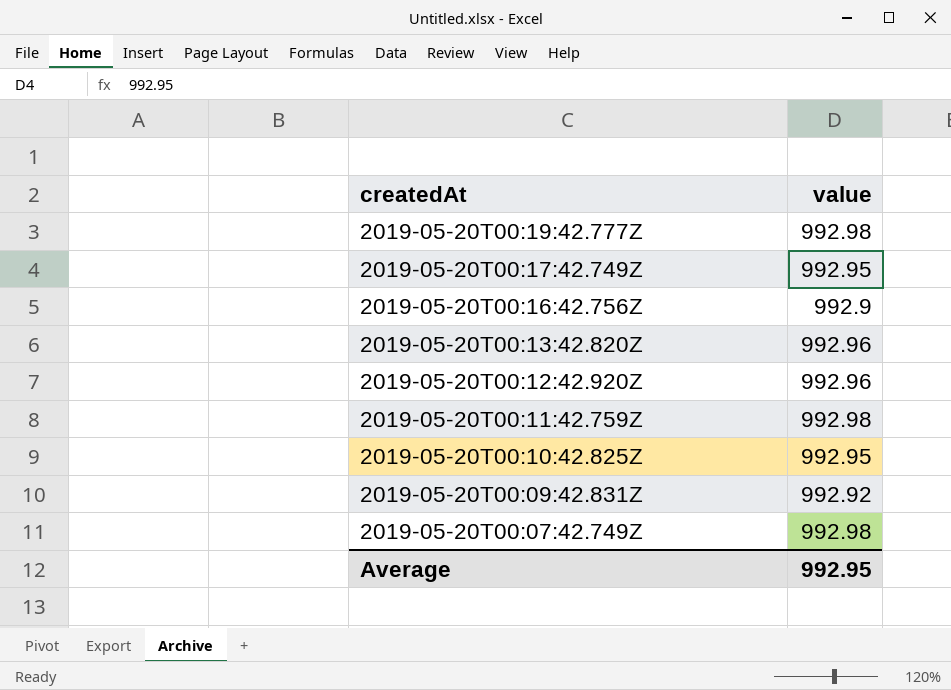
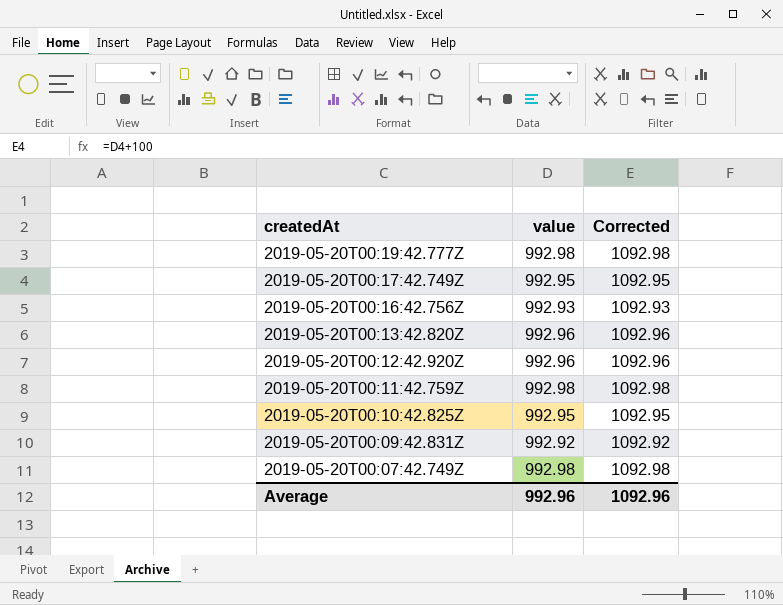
column Corrected | formula: none -> [value] + 100
2019-05-20T00:16:42.756Z | value: 992.9 -> 992.93
Average | value: 992.95 -> 992.96

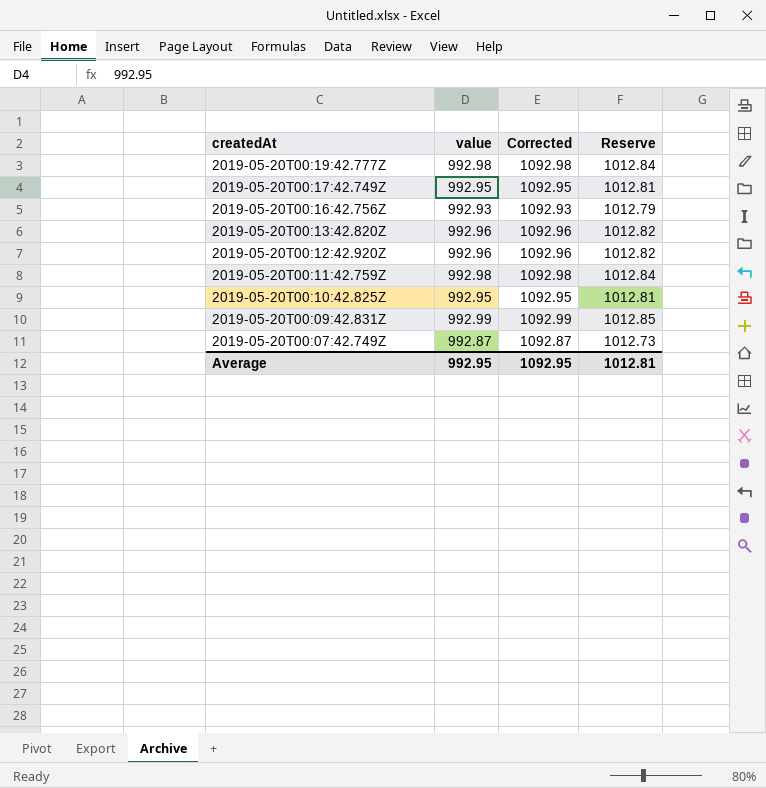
column Reserve | formula: none -> [value] * 1.02
2019-05-20T00:09:42.831Z | value: 992.92 -> 992.99
2019-05-20T00:09:42.831Z | Corrected: 1092.92 -> 1092.99
2019-05-20T00:07:42.749Z | value: 992.98 -> 992.87
2019-05-20T00:07:42.749Z | Corrected: 1092.98 -> 1092.87
Average | value: 992.96 -> 992.95
Average | Corrected: 1092.96 -> 1092.95

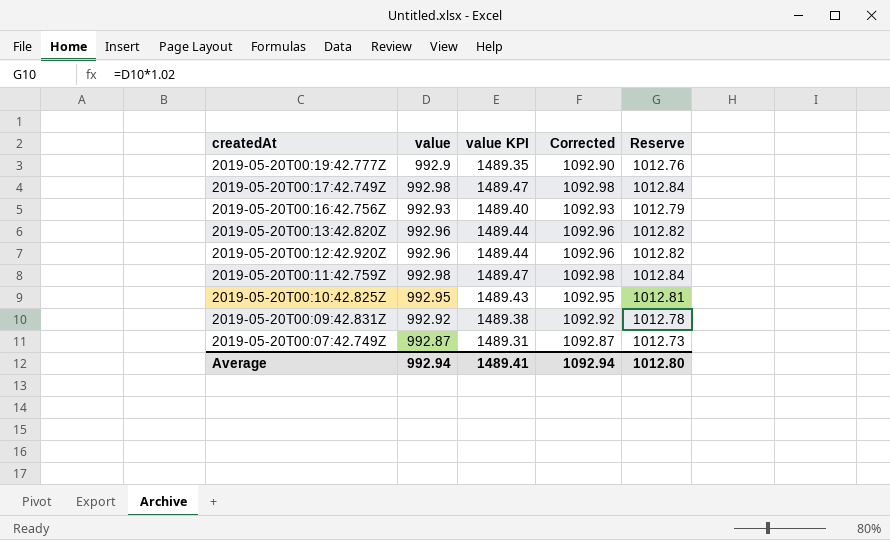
column value KPI | formula: none -> [value] * 1.5
2019-05-20T00:19:42.777Z | value: 992.98 -> 992.9
2019-05-20T00:19:42.777Z | Corrected: 1092.98 -> 1092.90
2019-05-20T00:19:42.777Z | Reserve: 1012.84 -> 1012.76
2019-05-20T00:17:42.749Z | value: 992.95 -> 992.98
2019-05-20T00:17:42.749Z | Corrected: 1092.95 -> 1092.98
2019-05-20T00:17:42.749Z | Reserve: 1012.81 -> 1012.84
2019-05-20T00:09:42.831Z | value: 992.99 -> 992.92
2019-05-20T00:09:42.831Z | Corrected: 1092.99 -> 1092.92
2019-05-20T00:09:42.831Z | Reserve: 1012.85 -> 1012.78
Average | value: 992.95 -> 992.94
Average | Corrected: 1092.95 -> 1092.94
Average | Reserve: 1012.81 -> 1012.80

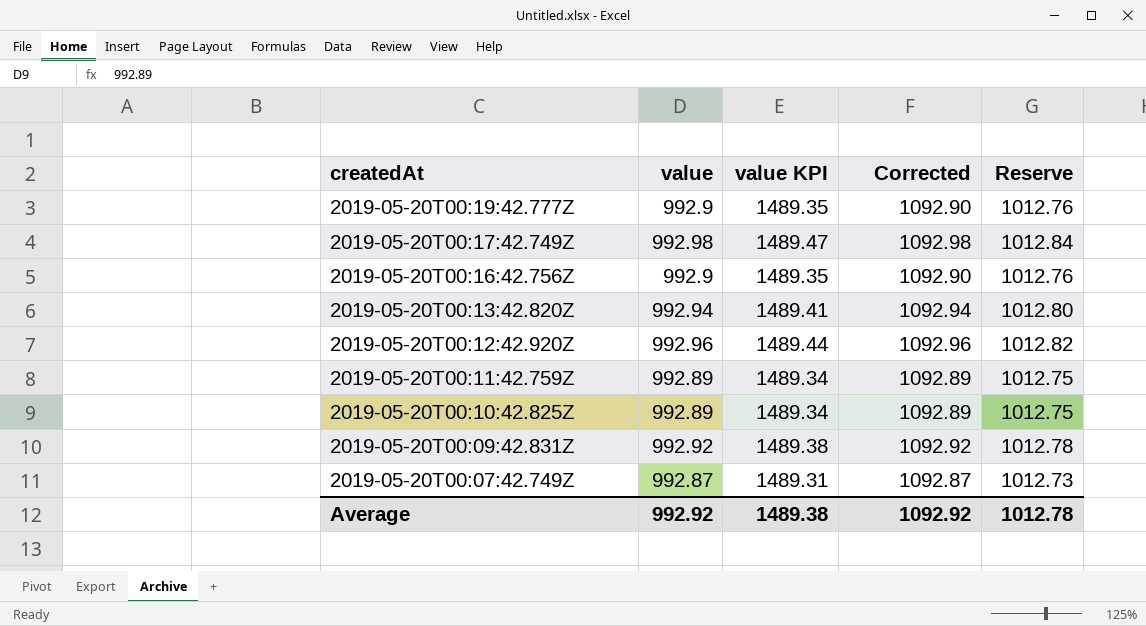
2019-05-20T00:16:42.756Z | value: 992.93 -> 992.9
2019-05-20T00:16:42.756Z | value KPI: 1489.40 -> 1489.35
2019-05-20T00:16:42.756Z | Corrected: 1092.93 -> 1092.90
2019-05-20T00:16:42.756Z | Reserve: 1012.79 -> 1012.76
2019-05-20T00:13:42.820Z | value: 992.96 -> 992.94
2019-05-20T00:13:42.820Z | value KPI: 1489.44 -> 1489.41
2019-05-20T00:13:42.820Z | Corrected: 1092.96 -> 1092.94
2019-05-20T00:13:42.820Z | Reserve: 1012.82 -> 1012.80
2019-05-20T00:11:42.759Z | value: 992.98 -> 992.89
2019-05-20T00:11:42.759Z | value KPI: 1489.47 -> 1489.34
2019-05-20T00:11:42.759Z | Corrected: 1092.98 -> 1092.89
2019-05-20T00:11:42.759Z | Reserve: 1012.84 -> 1012.75
2019-05-20T00:10:42.825Z | value: 992.95 -> 992.89
2019-05-20T00:10:42.825Z | value KPI: 1489.43 -> 1489.34
2019-05-20T00:10:42.825Z | Corrected: 1092.95 -> 1092.89
2019-05-20T00:10:42.825Z | Reserve: 1012.81 -> 1012.75
Average | value: 992.94 -> 992.92
Average | value KPI: 1489.41 -> 1489.38
Average | Corrected: 1092.94 -> 1092.92
Average | Reserve: 1012.80 -> 1012.78

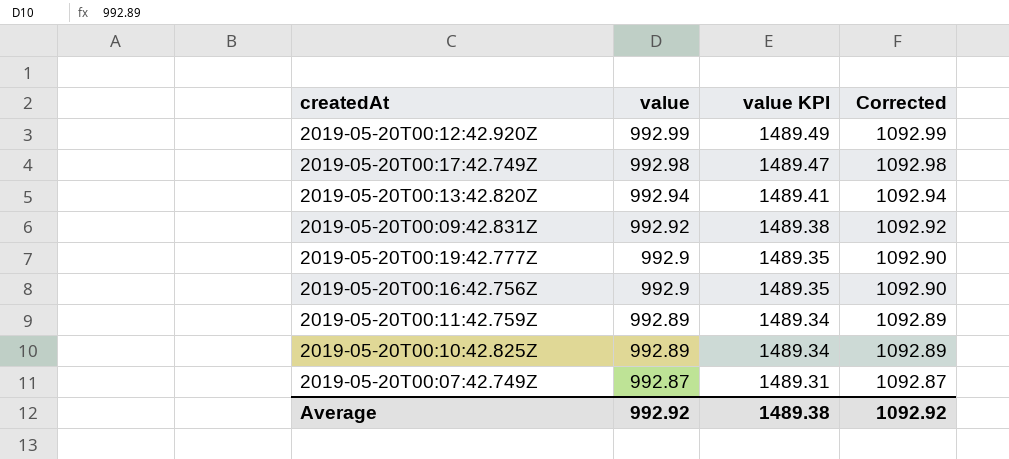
row order: createdAt descending -> value descending
column Reserve | formula: [value] * 1.02 -> none
2019-05-20T00:12:42.920Z | value: 992.96 -> 992.99
2019-05-20T00:12:42.920Z | value KPI: 1489.44 -> 1489.49
2019-05-20T00:12:42.920Z | Corrected: 1092.96 -> 1092.99

